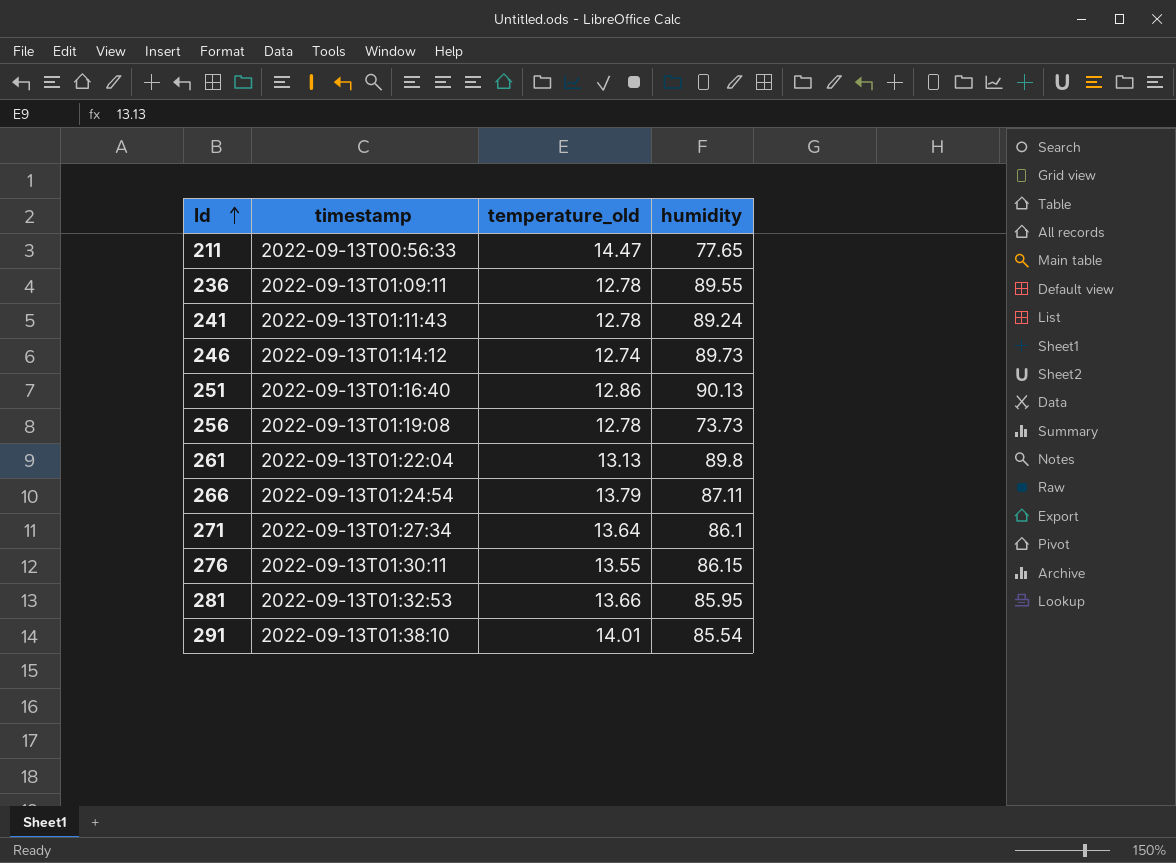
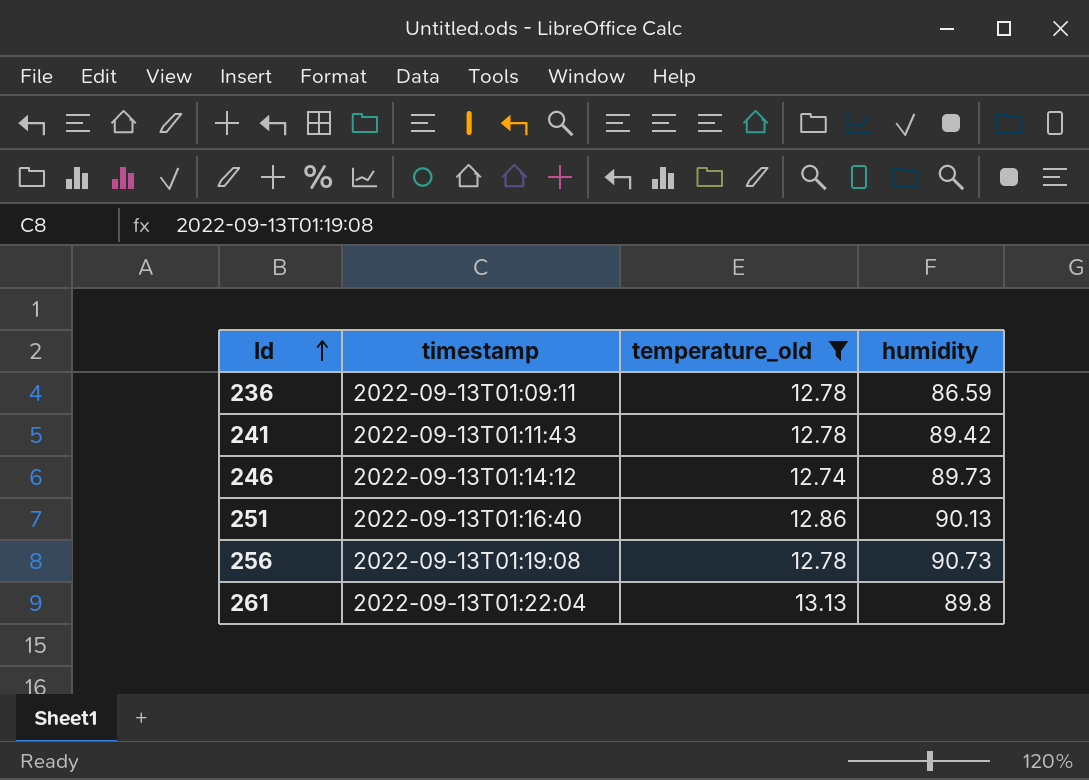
filter: none -> temperature_old <= 13.13
236 | humidity: 89.55 -> 86.59
241 | humidity: 89.24 -> 89.42
256 | humidity: 73.73 -> 90.73

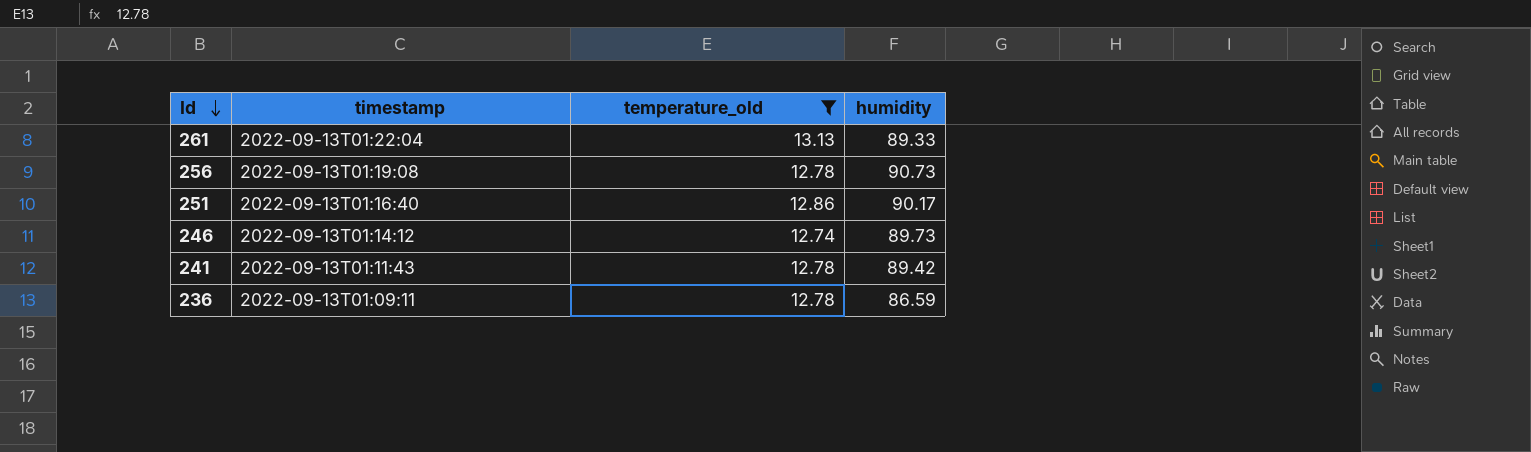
row order: Id ascending -> Id descending
261 | humidity: 89.8 -> 89.33
251 | humidity: 90.13 -> 90.17

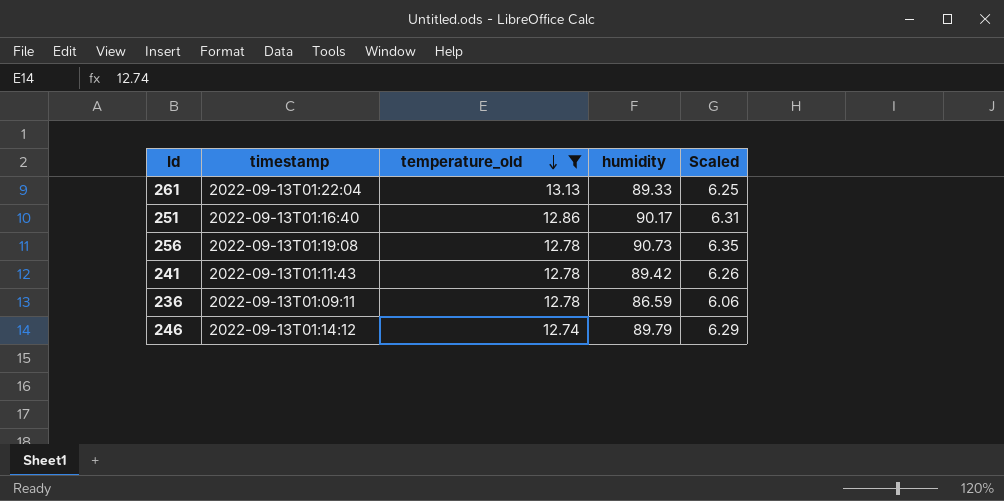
row order: Id descending -> temperature_old descending
column Scaled | formula: none -> [humidity] * 0.07
246 | humidity: 89.73 -> 89.79

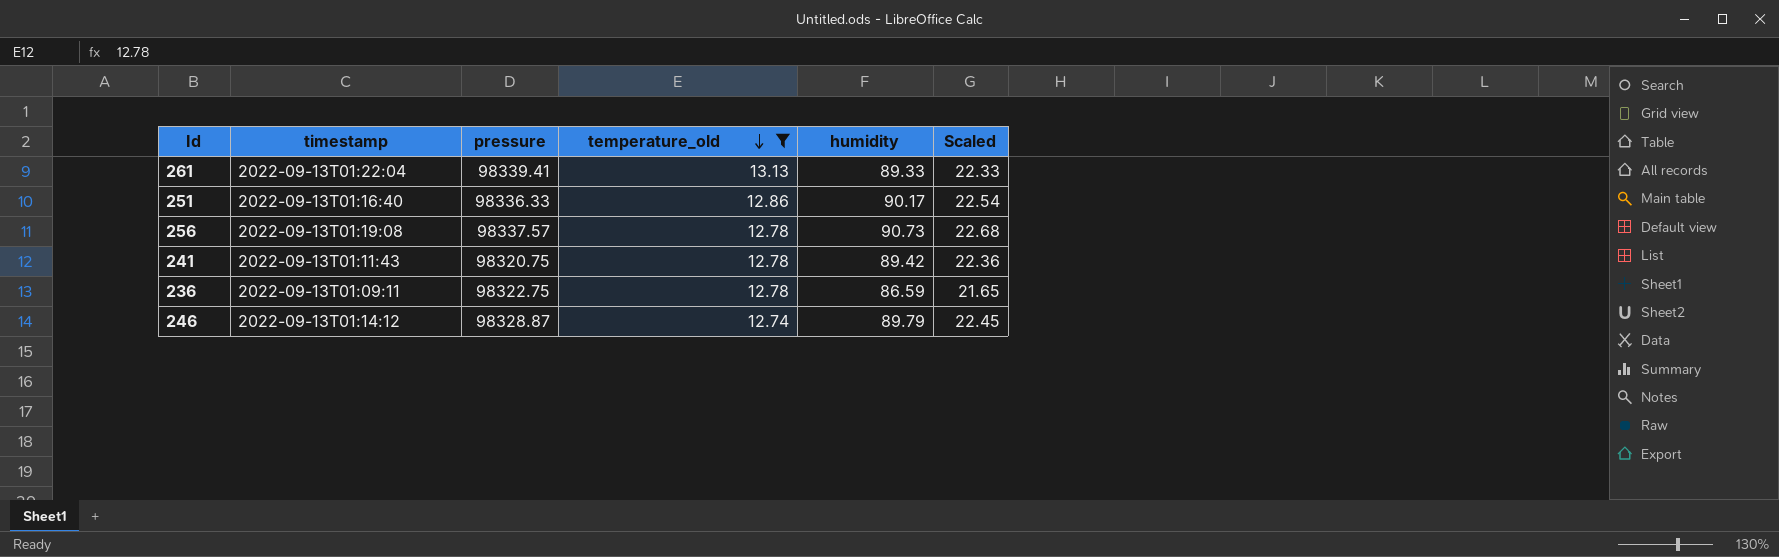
column pressure | position: none -> 3
column Scaled | formula: [humidity] * 0.07 -> [humidity] * 0.25

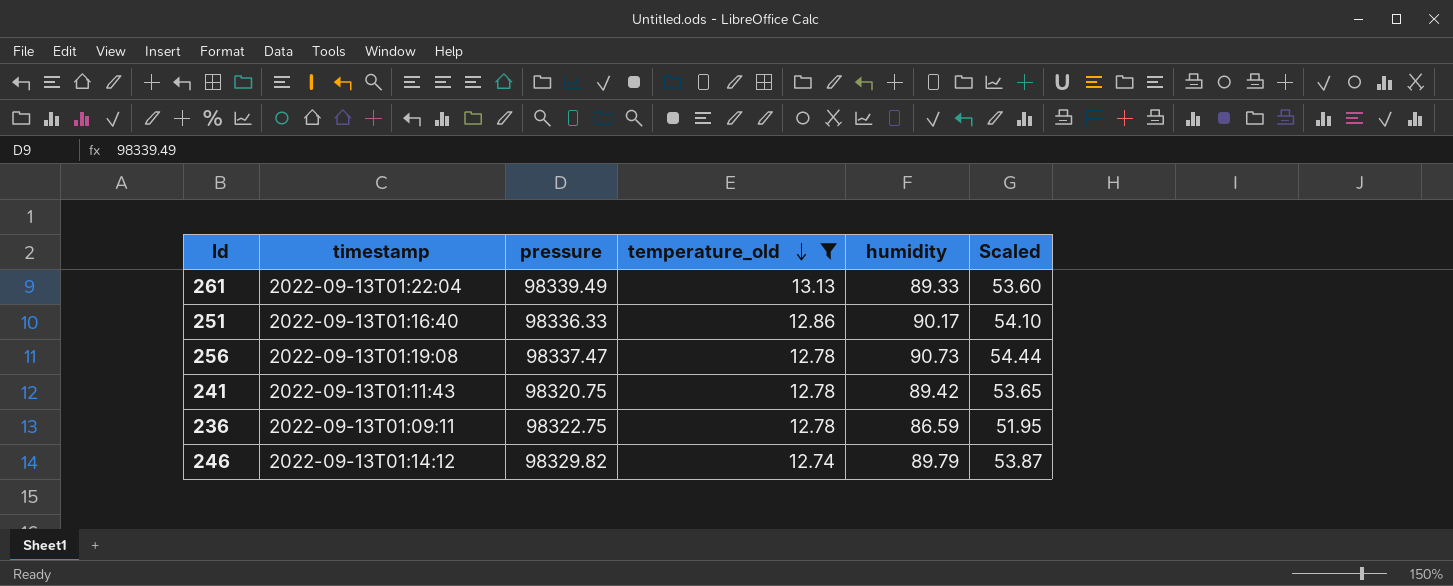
column Scaled | formula: [humidity] * 0.25 -> [humidity] * 0.6
261 | pressure: 98339.41 -> 98339.49
256 | pressure: 98337.57 -> 98337.47
246 | pressure: 98328.87 -> 98329.82

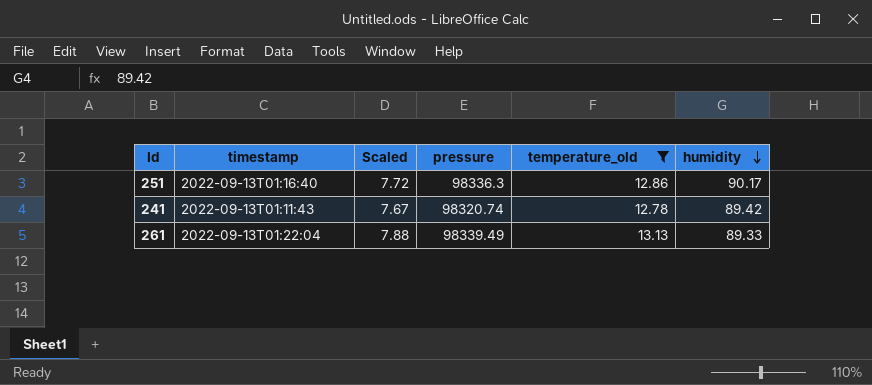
row order: temperature_old descending -> humidity descending
column Scaled | formula: [humidity] * 0.6 -> [temperature_old] * 0.6
column Scaled | position: 6 -> 3
row 256: 2022-09-13T01:19:08 | 98337.47 | 12.78 | 90.73 | 54.44 -> none
row 236: 2022-09-13T01:09:11 | 98322.75 | 12.78 | 86.59 | 51.95 -> none
row 246: 2022-09-13T01:14:12 | 98329.82 | 12.74 | 89.79 | 53.87 -> none
251 | pressure: 98336.33 -> 98336.3
241 | pressure: 98320.75 -> 98320.74

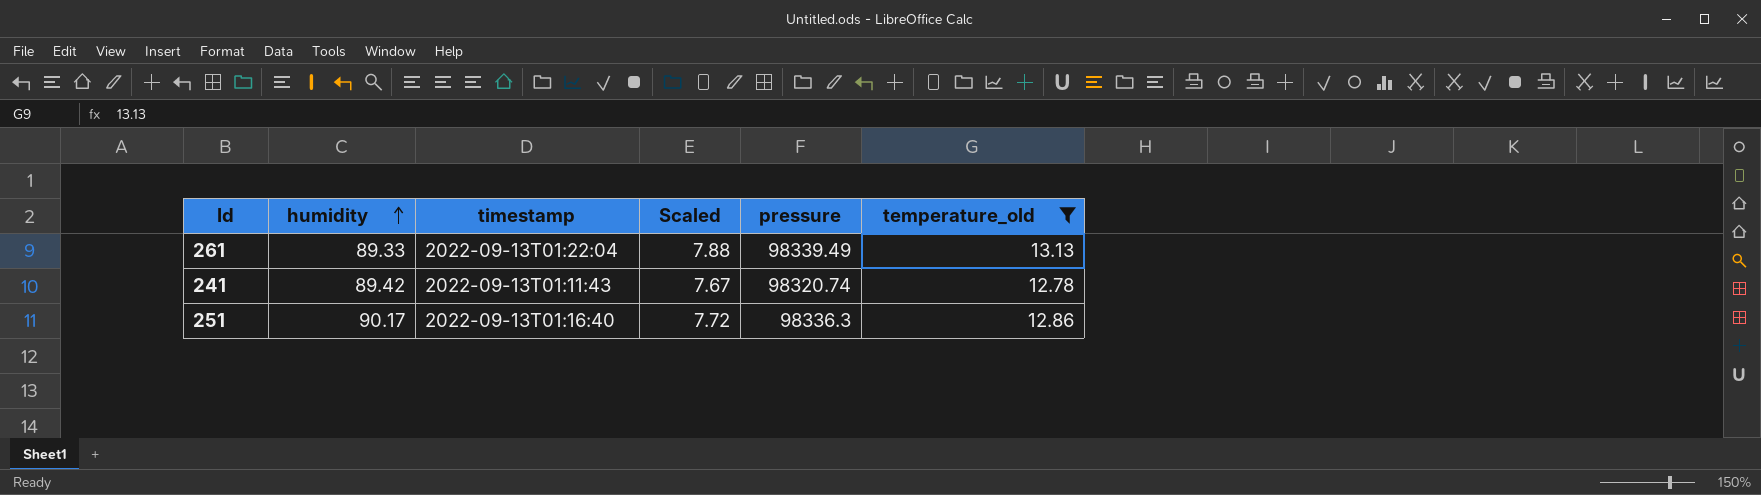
row order: humidity descending -> humidity ascending
column humidity | position: 6 -> 2

